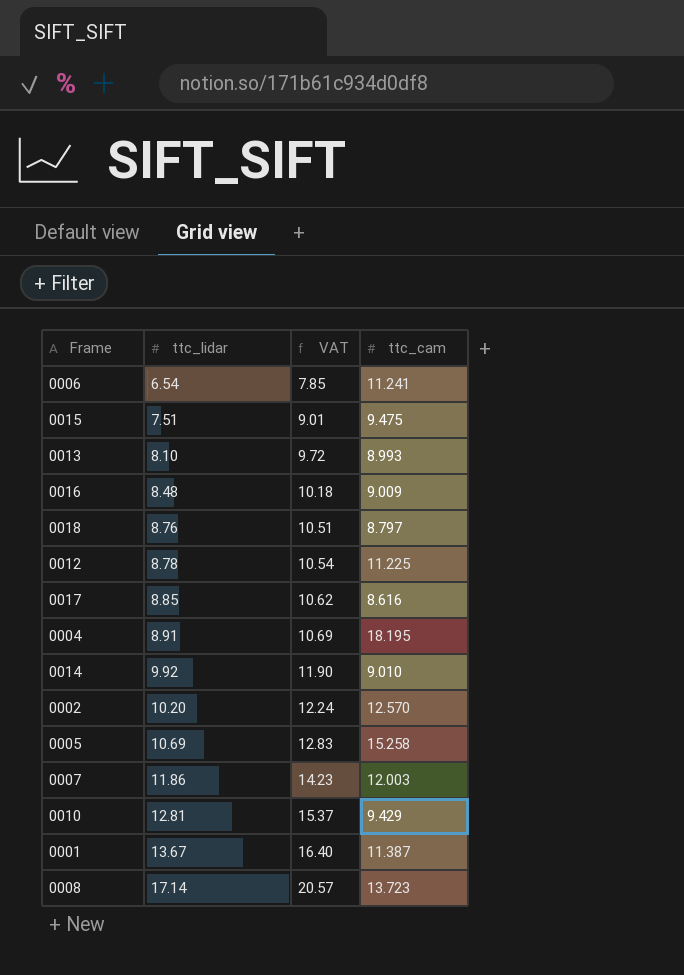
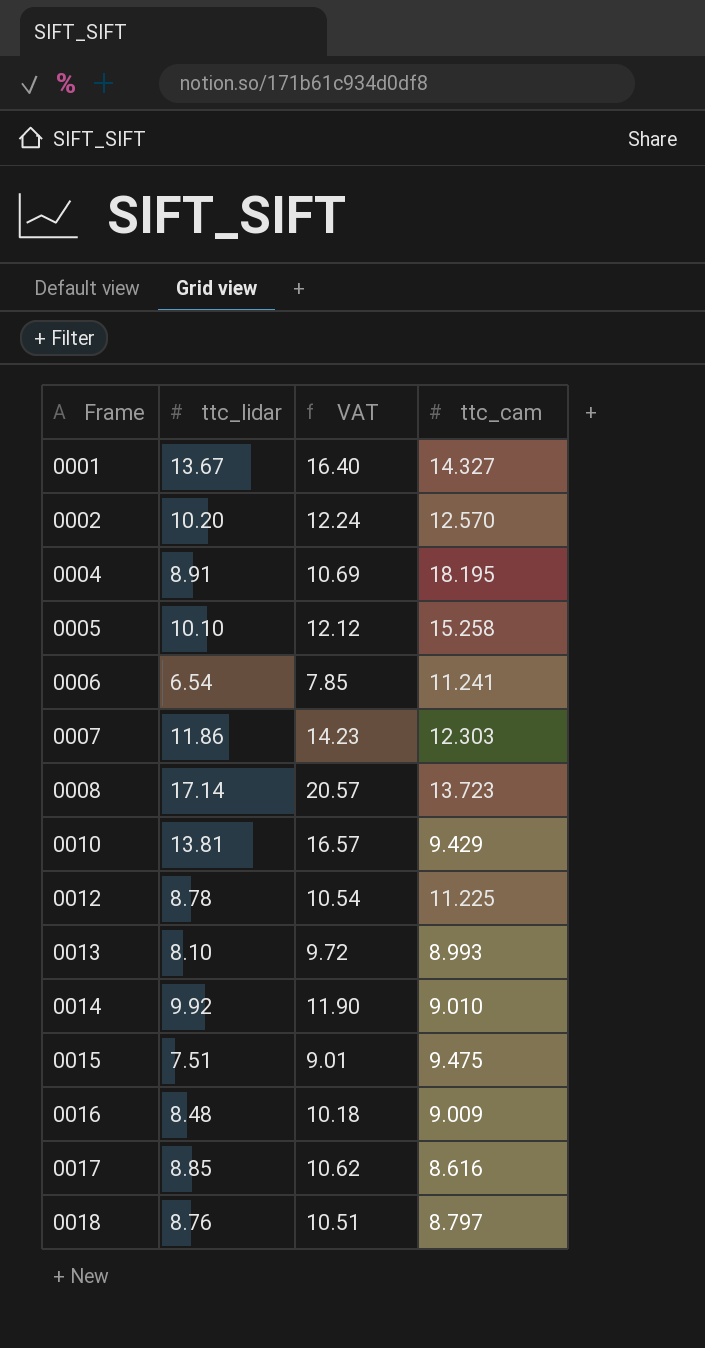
row order: ttc_lidar ascending -> Frame ascending
0001 | ttc_cam: 11.387 -> 14.327
0005 | ttc_lidar: 10.69 -> 10.10
0005 | VAT: 12.83 -> 12.12
0007 | ttc_cam: 12.003 -> 12.303
0010 | ttc_lidar: 12.81 -> 13.81
0010 | VAT: 15.37 -> 16.57

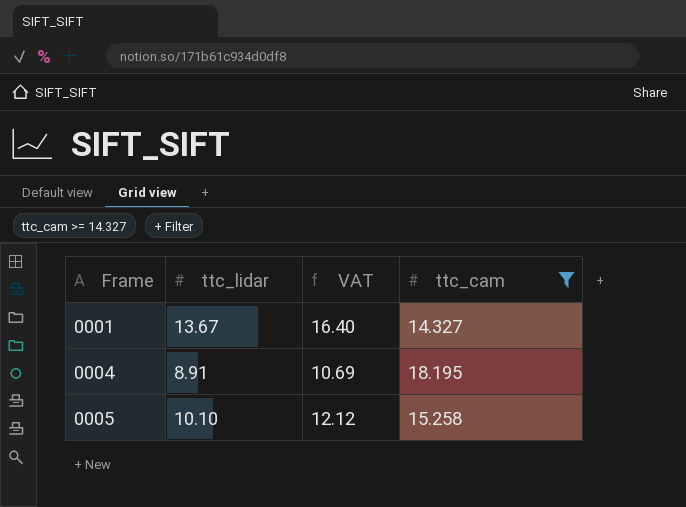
filter: none -> ttc_cam >= 14.327

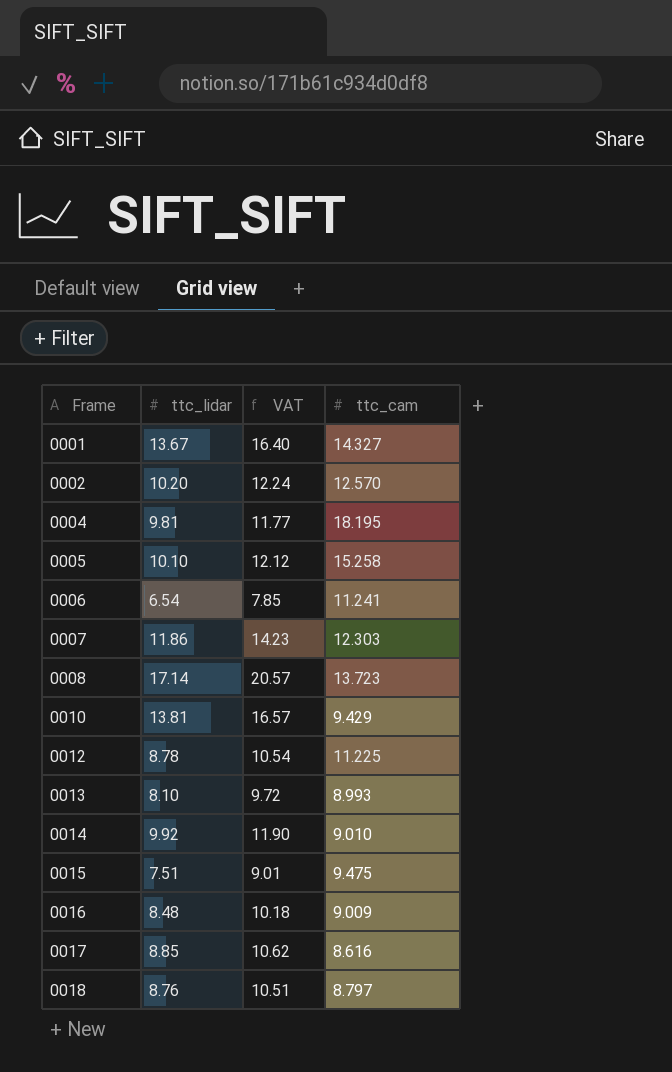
filter: ttc_cam >= 14.327 -> none
0004 | ttc_lidar: 8.91 -> 9.81
0004 | VAT: 10.69 -> 11.77

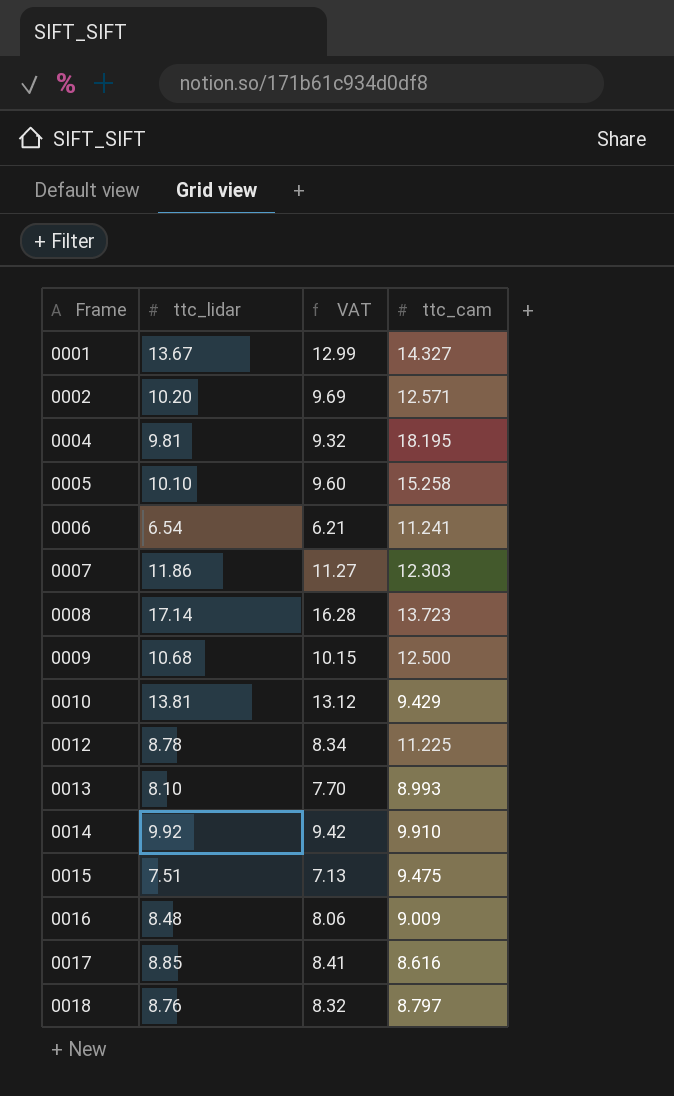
column VAT | formula: [ttc_lidar] * 1.2 -> [ttc_lidar] * 0.95
0002 | ttc_cam: 12.570 -> 12.571
row 0009: none -> 10.68 | 10.15 | 12.500
0014 | ttc_cam: 9.010 -> 9.910

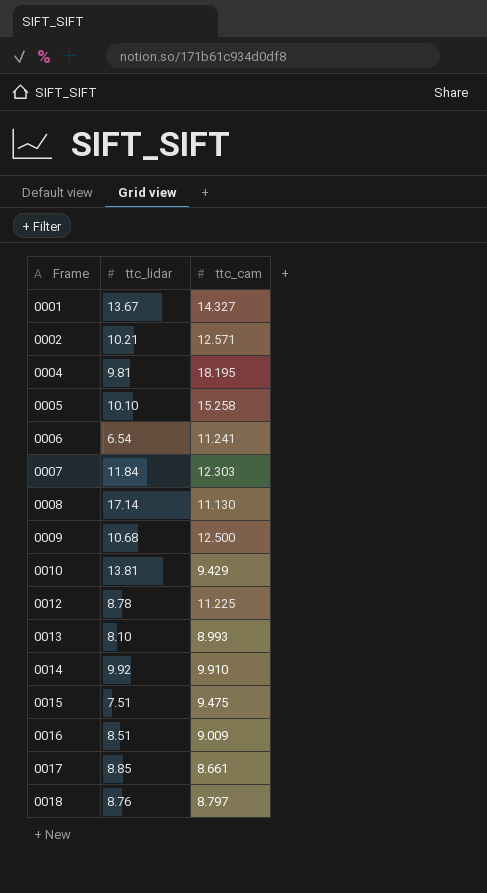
column VAT | formula: [ttc_lidar] * 0.95 -> none
0002 | ttc_lidar: 10.20 -> 10.21
0007 | ttc_lidar: 11.86 -> 11.84
0008 | ttc_cam: 13.723 -> 11.130
0016 | ttc_lidar: 8.48 -> 8.51
0017 | ttc_cam: 8.616 -> 8.661

